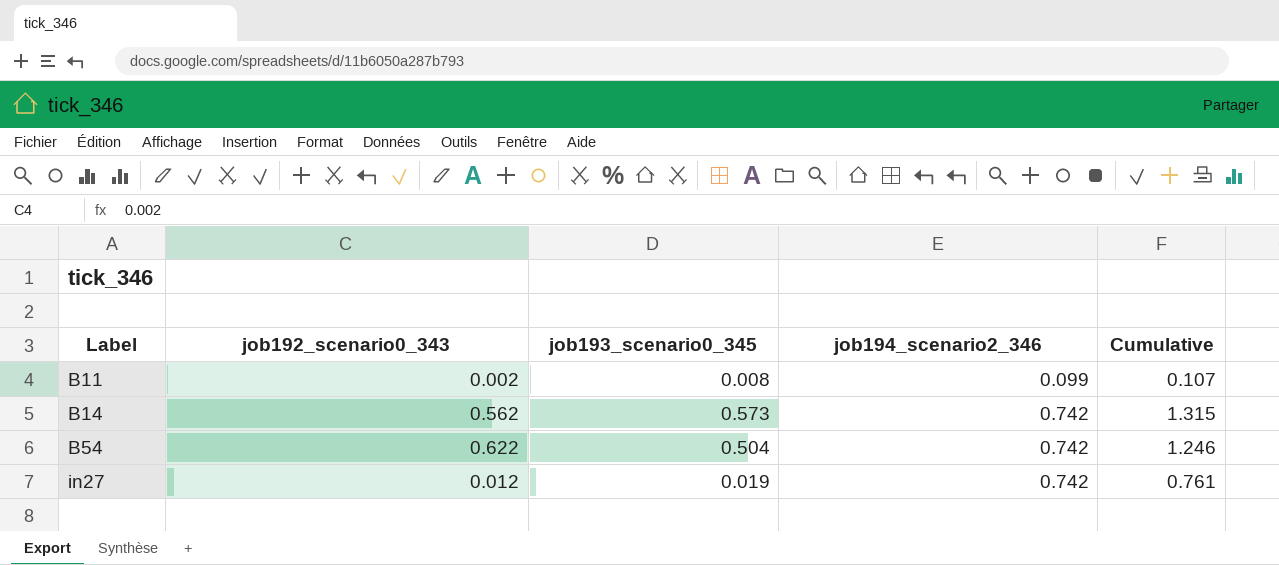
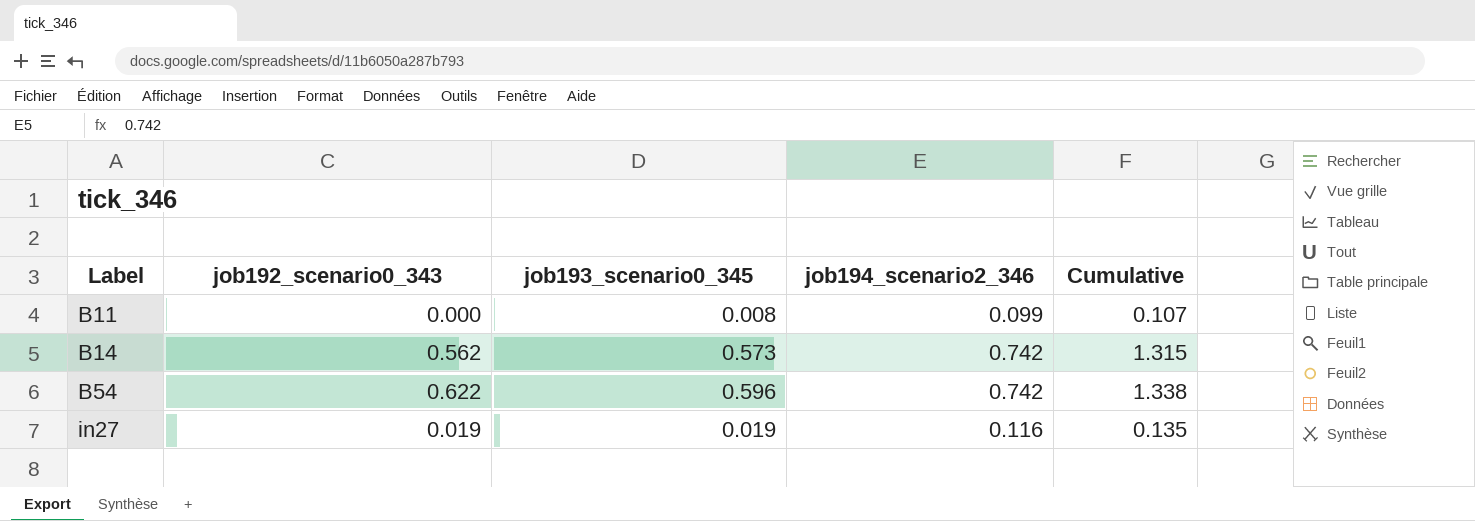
B11 | job192_scenario0_343: 0.002 -> 0.000
B54 | job193_scenario0_345: 0.504 -> 0.596
B54 | Cumulative: 1.246 -> 1.338
in27 | job192_scenario0_343: 0.012 -> 0.019
in27 | job194_scenario2_346: 0.742 -> 0.116
in27 | Cumulative: 0.761 -> 0.135

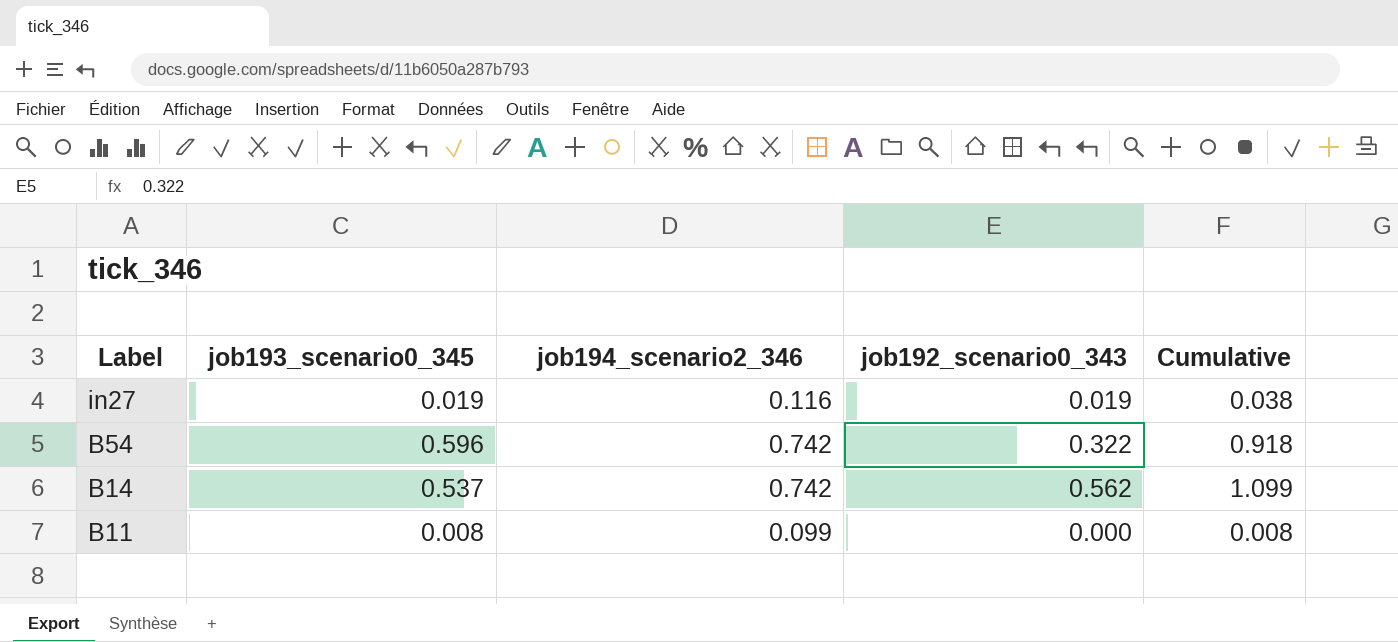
row order: Label ascending -> Label descending
column job192_scenario0_343 | position: 2 -> 4
column Cumulative | formula: [job193_scenario0_345] + [job194_scenario2_346] -> [job193_scenario0_345] + [job192_scenario0_343]
B54 | job192_scenario0_343: 0.622 -> 0.322
B14 | job193_scenario0_345: 0.573 -> 0.537

